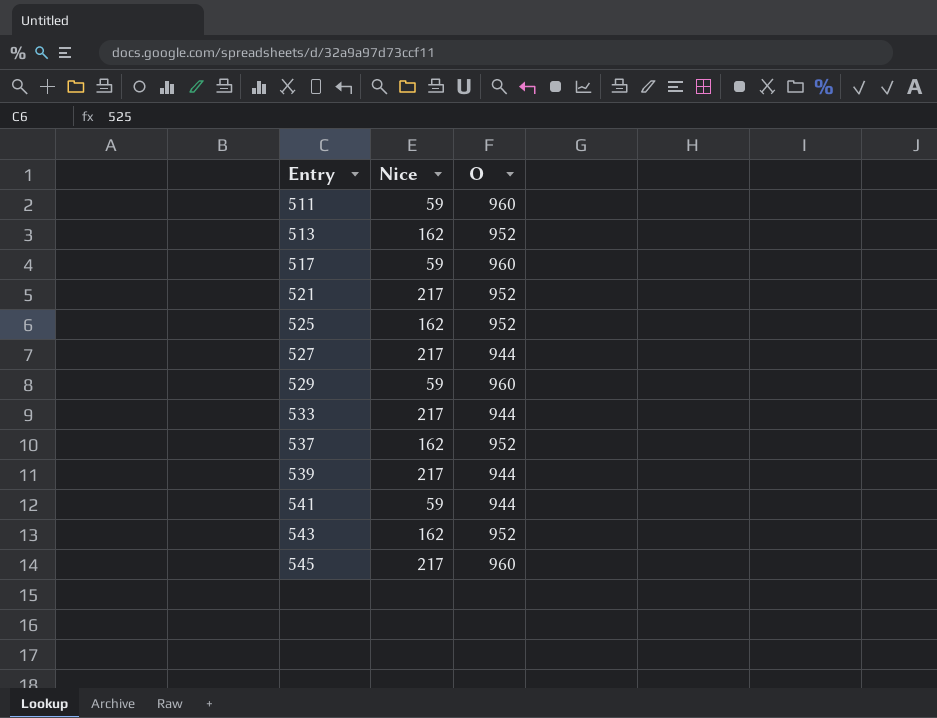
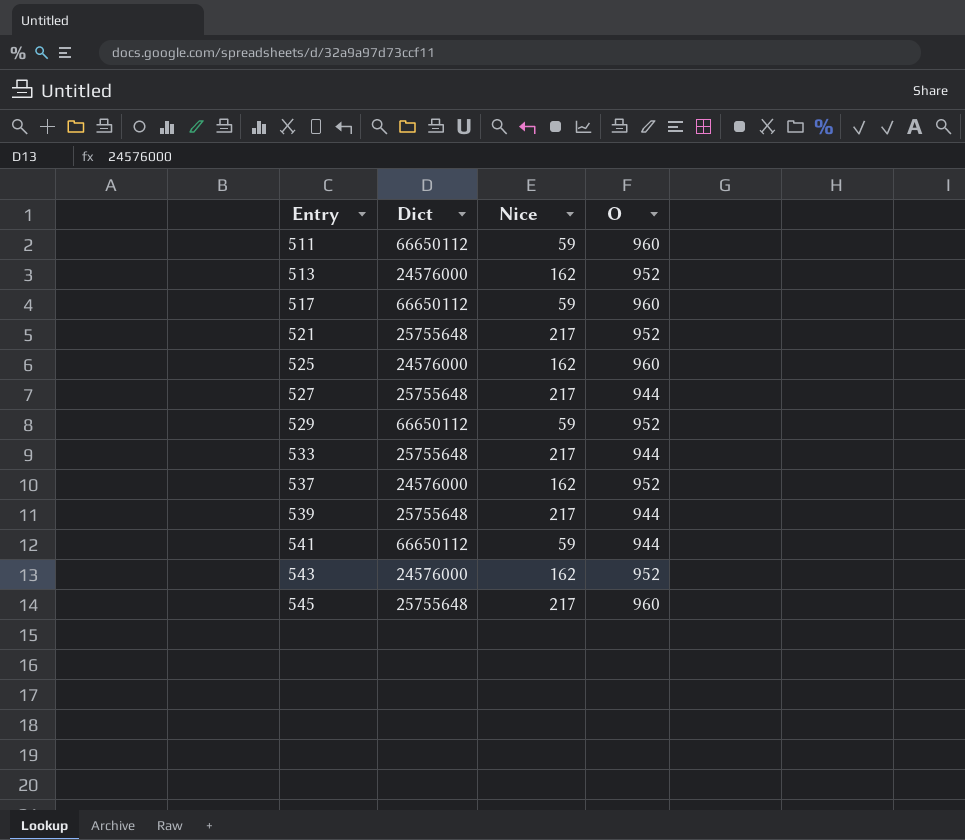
column Dict | position: none -> 2
525 | O: 952 -> 960
529 | O: 960 -> 952

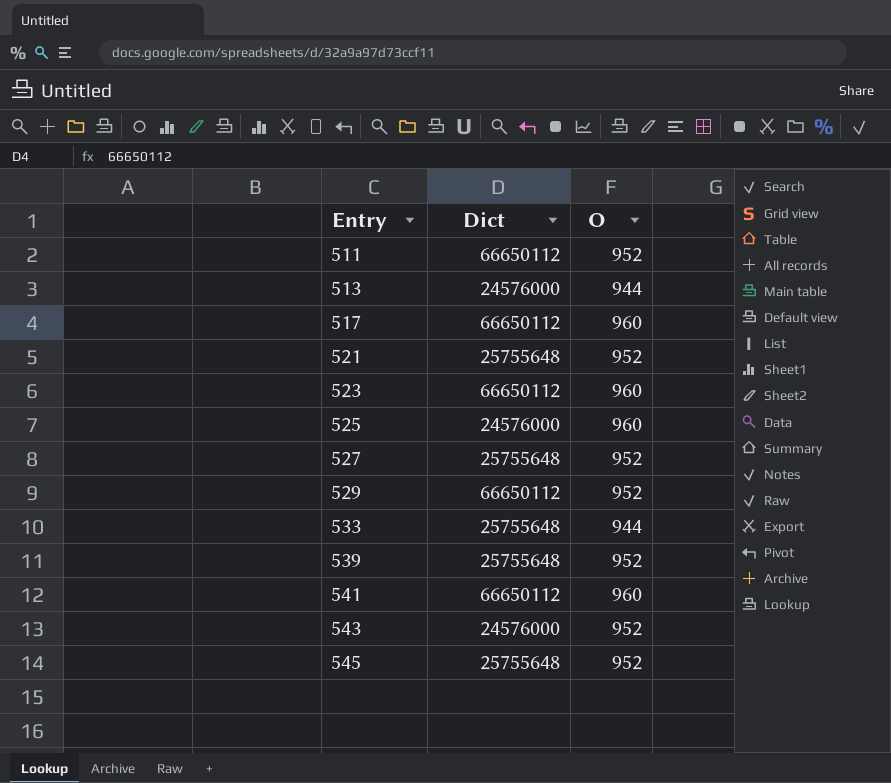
column Nice | position: 3 -> none
row 537: 24576000 | 162 | 952 -> none
511 | O: 960 -> 952
513 | O: 952 -> 944
row 523: none -> 66650112 | 960
527 | O: 944 -> 952
539 | O: 944 -> 952
541 | O: 944 -> 960
545 | O: 960 -> 952

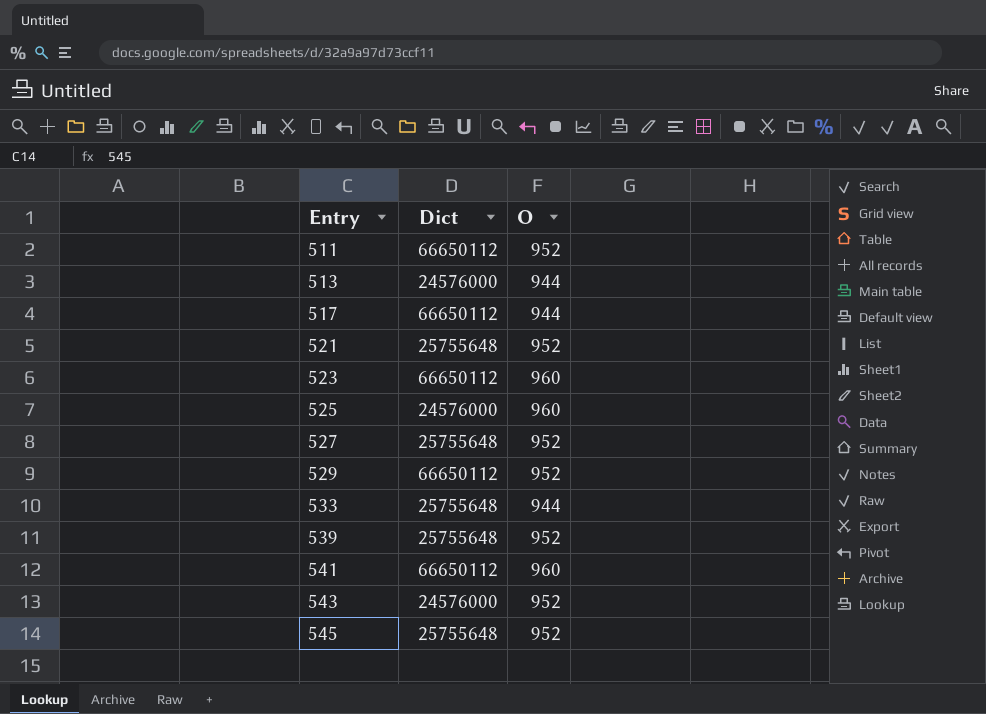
517 | O: 960 -> 944

